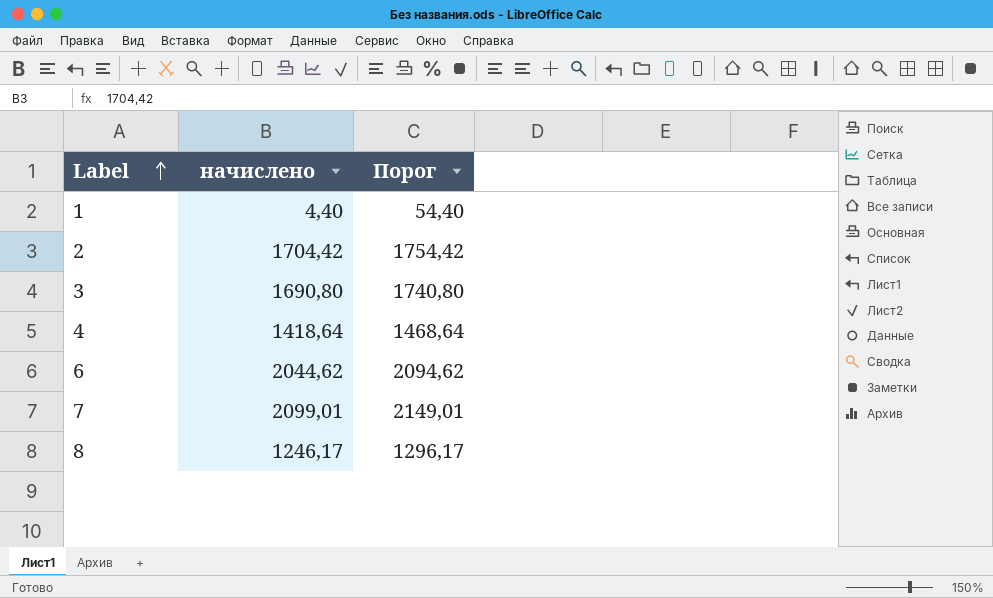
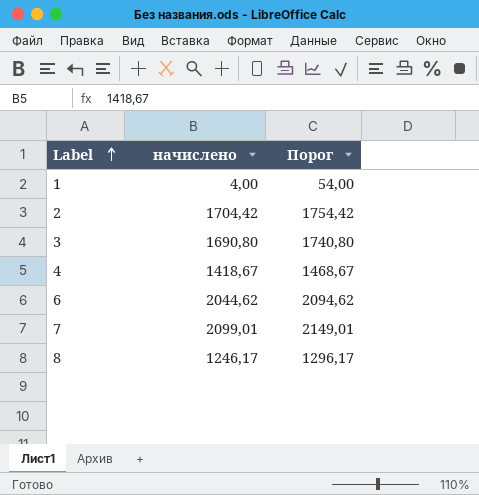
1 | начислено: 4,40 -> 4,00
1 | Порог: 54,40 -> 54,00
4 | начислено: 1418,64 -> 1418,67
4 | Порог: 1468,64 -> 1468,67

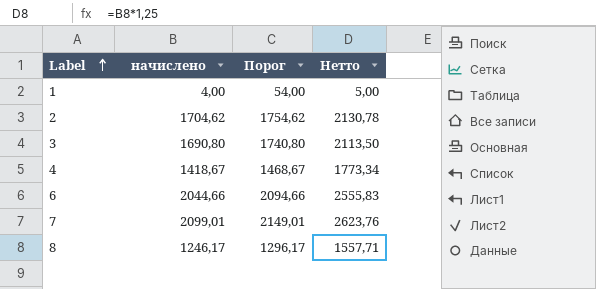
column Нетто | formula: none -> [начислено] * 1,25
2 | начислено: 1704,42 -> 1704,62
2 | Порог: 1754,42 -> 1754,62
6 | начислено: 2044,62 -> 2044,66
6 | Порог: 2094,62 -> 2094,66

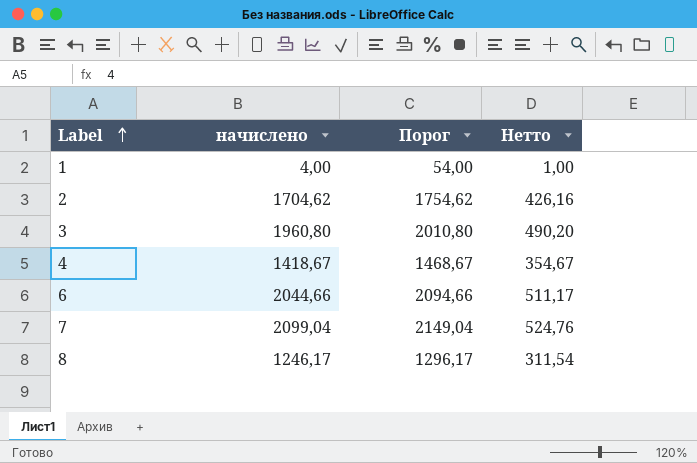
column Нетто | formula: [начислено] * 1,25 -> [начислено] * 0,25
3 | начислено: 1690,80 -> 1960,80
3 | Порог: 1740,80 -> 2010,80
7 | начислено: 2099,01 -> 2099,04
7 | Порог: 2149,01 -> 2149,04

